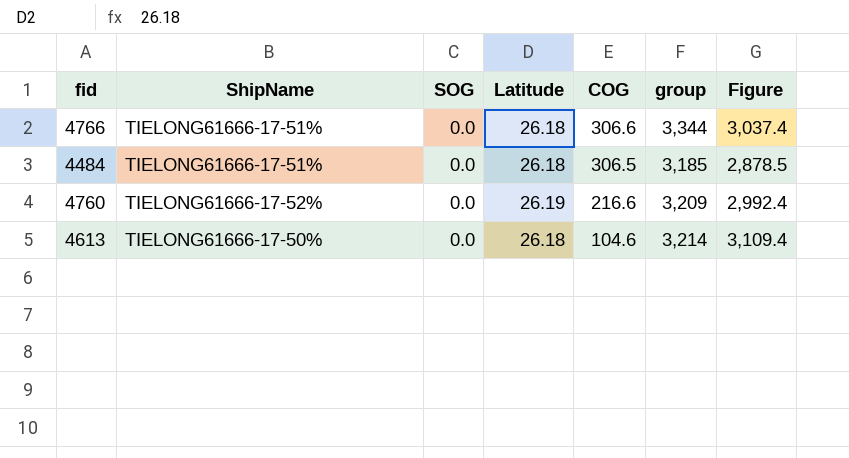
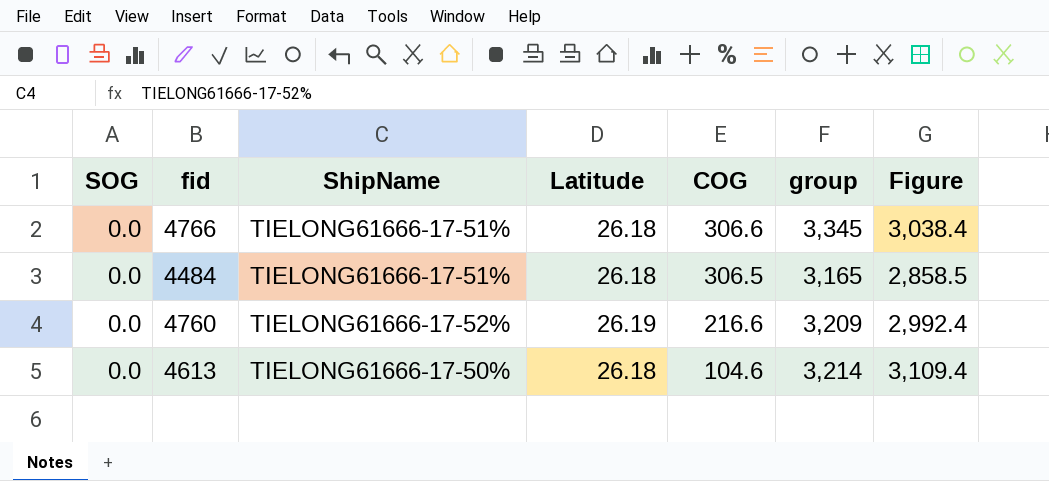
column SOG | position: 3 -> 1
4766 | group: 3,344 -> 3,345
4766 | Figure: 3,037.4 -> 3,038.4
4484 | group: 3,185 -> 3,165
4484 | Figure: 2,878.5 -> 2,858.5

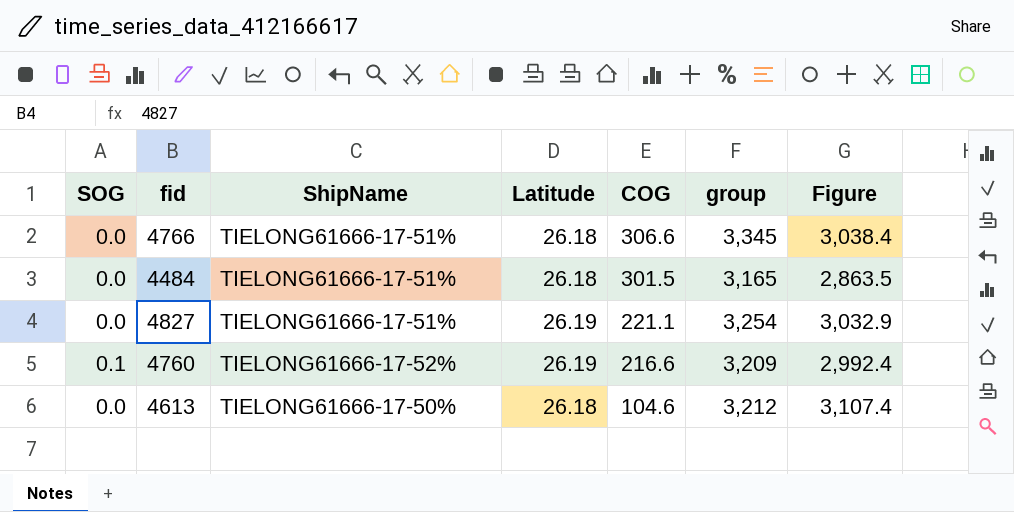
4484 | COG: 306.5 -> 301.5
4484 | Figure: 2,858.5 -> 2,863.5
row 4827: none -> 0.0 | TIELONG61666-17-51% | 26.19 | 221.1 | 3,254 | 3,032.9
4760 | SOG: 0.0 -> 0.1
4613 | group: 3,214 -> 3,212
4613 | Figure: 3,109.4 -> 3,107.4

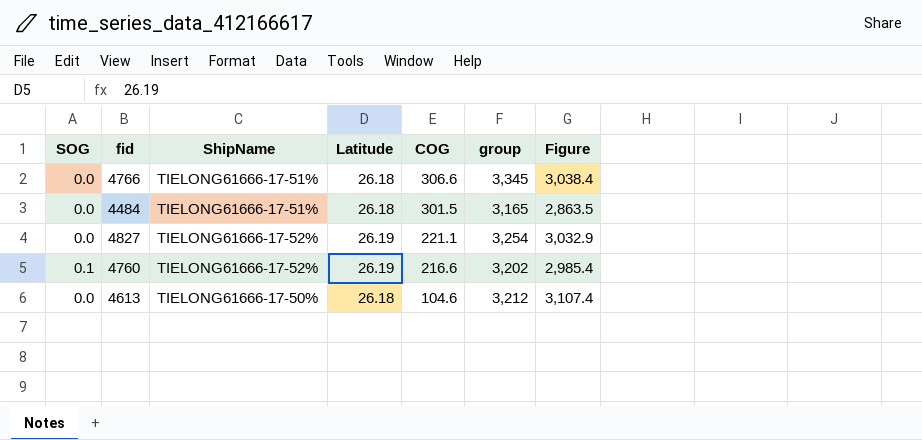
4827 | ShipName: TIELONG61666-17-51% -> TIELONG61666-17-52%
4760 | group: 3,209 -> 3,202
4760 | Figure: 2,992.4 -> 2,985.4

